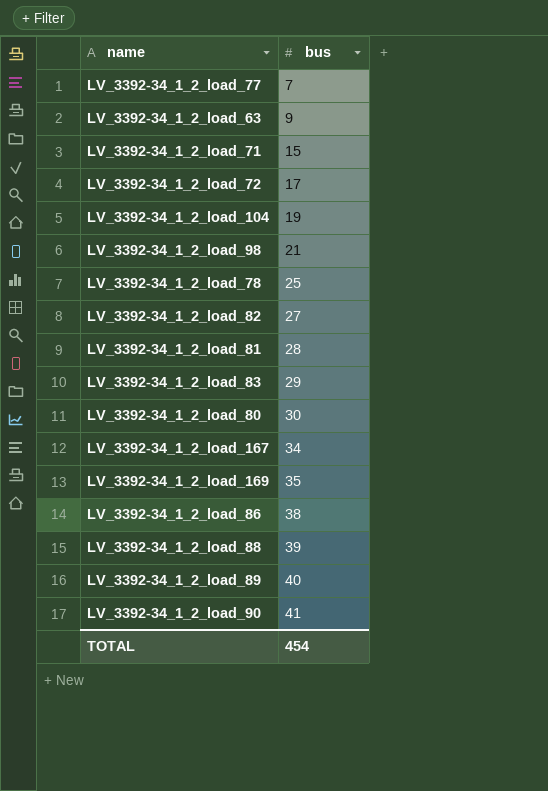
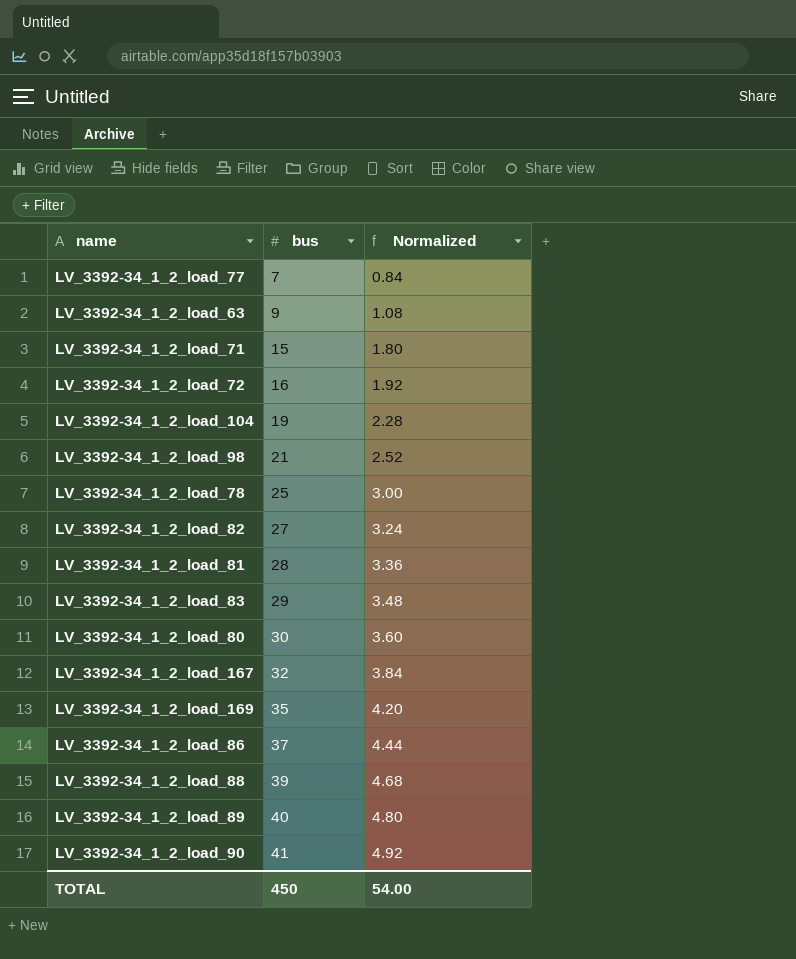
column Normalized | formula: none -> [bus] * 0.12
LV_3392-34_1_2_load_72 | bus: 17 -> 16
LV_3392-34_1_2_load_167 | bus: 34 -> 32
LV_3392-34_1_2_load_86 | bus: 38 -> 37
TOTAL | bus: 454 -> 450

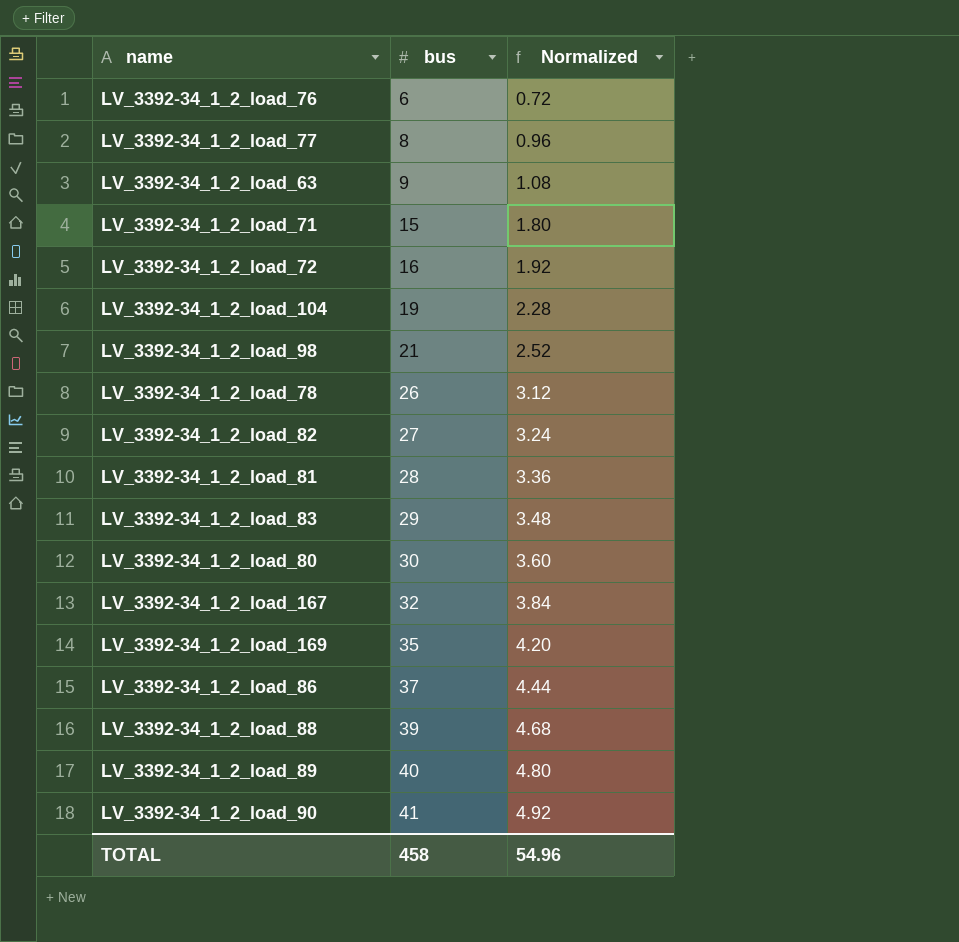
row LV_3392-34_1_2_load_76: none -> 6 | 0.72
LV_3392-34_1_2_load_77 | bus: 7 -> 8
LV_3392-34_1_2_load_77 | Normalized: 0.84 -> 0.96
LV_3392-34_1_2_load_78 | bus: 25 -> 26
LV_3392-34_1_2_load_78 | Normalized: 3.00 -> 3.12
TOTAL | bus: 450 -> 458
TOTAL | Normalized: 54.00 -> 54.96

